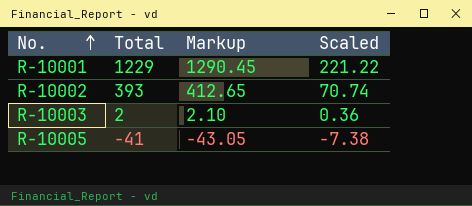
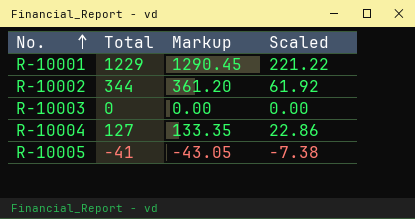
R-10002 | Total: 393 -> 344
R-10002 | Markup: 412.65 -> 361.20
R-10002 | Scaled: 70.74 -> 61.92
R-10003 | Total: 2 -> 0
R-10003 | Markup: 2.10 -> 0.00
R-10003 | Scaled: 0.36 -> 0.00
row R-10004: none -> 127 | 133.35 | 22.86

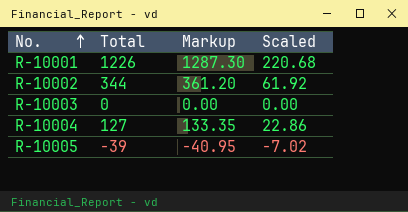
R-10001 | Total: 1229 -> 1226
R-10001 | Markup: 1290.45 -> 1287.30
R-10001 | Scaled: 221.22 -> 220.68
R-10005 | Total: -41 -> -39
R-10005 | Markup: -43.05 -> -40.95
R-10005 | Scaled: -7.38 -> -7.02

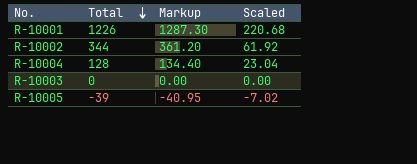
row order: No. ascending -> Total descending
R-10004 | Total: 127 -> 128
R-10004 | Markup: 133.35 -> 134.40
R-10004 | Scaled: 22.86 -> 23.04

